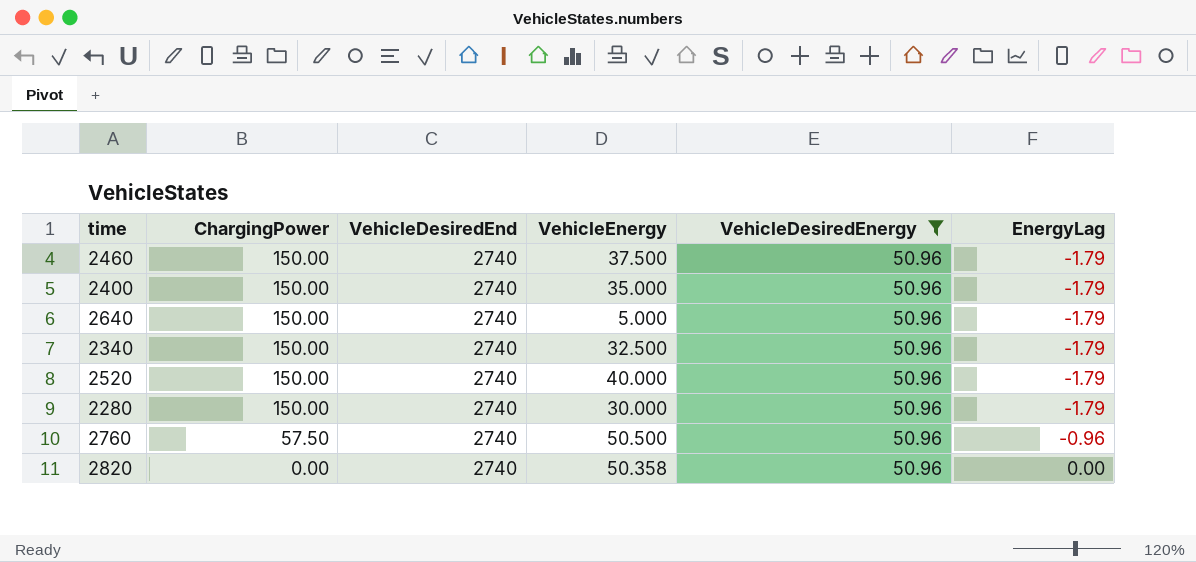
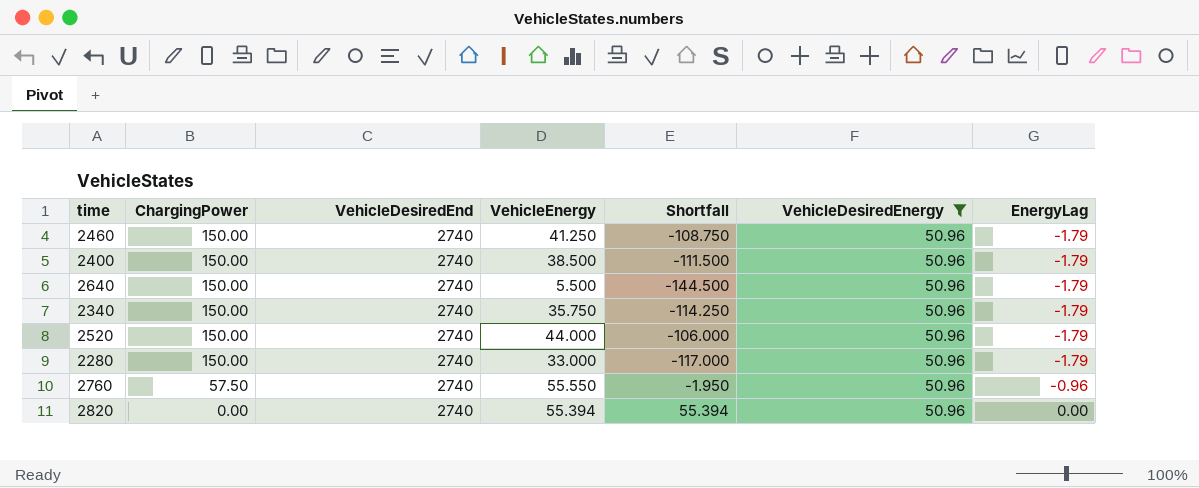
column Shortfall | formula: none -> [VehicleEnergy] - [ChargingPower]
2460 | VehicleEnergy: 37.500 -> 41.250
2400 | VehicleEnergy: 35.000 -> 38.500
2640 | VehicleEnergy: 5.000 -> 5.500
2340 | VehicleEnergy: 32.500 -> 35.750
2520 | VehicleEnergy: 40.000 -> 44.000
2280 | VehicleEnergy: 30.000 -> 33.000
2760 | VehicleEnergy: 50.500 -> 55.550
2820 | VehicleEnergy: 50.358 -> 55.394

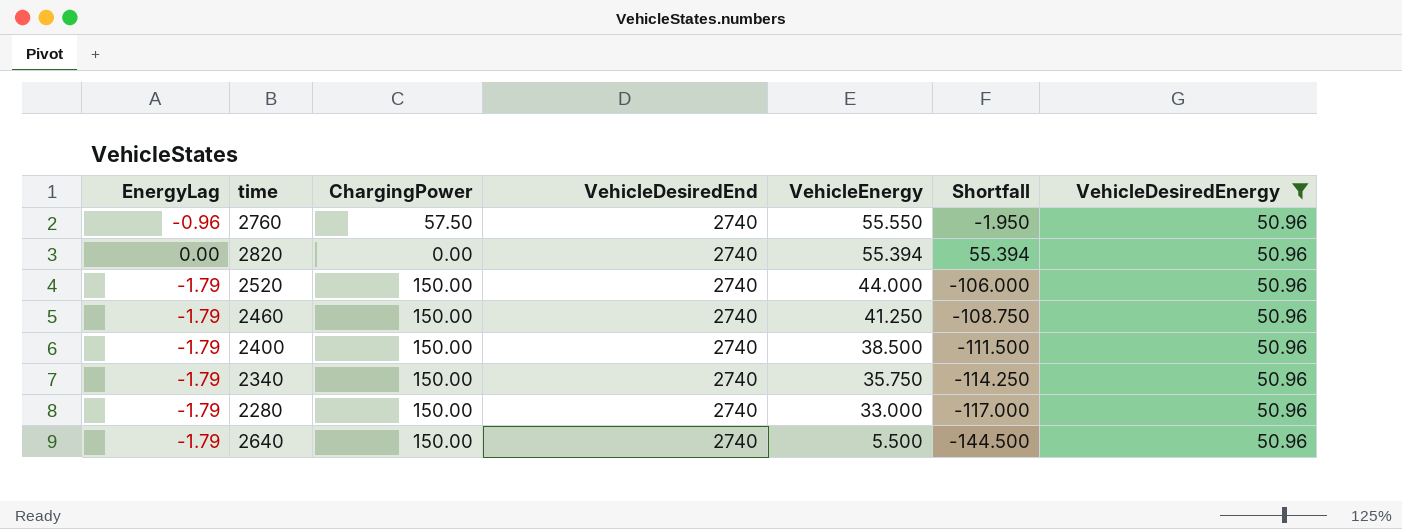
row order: ChargingPower descending -> VehicleEnergy descending
column EnergyLag | position: 7 -> 1

